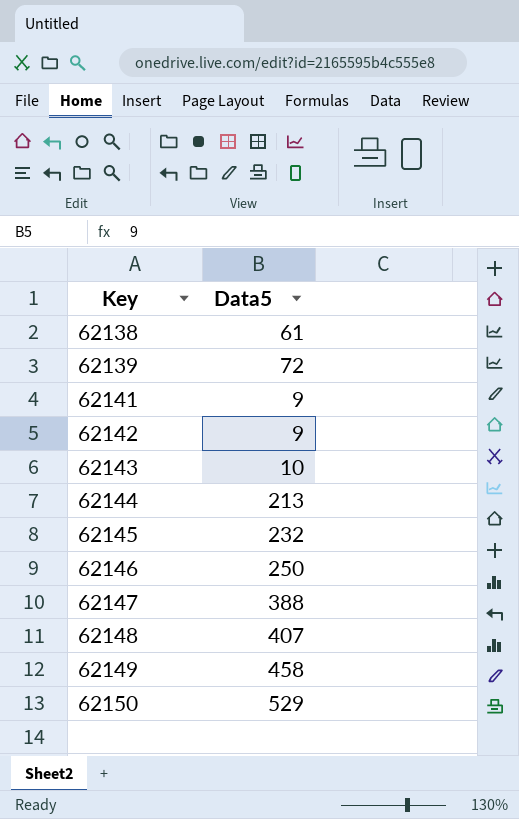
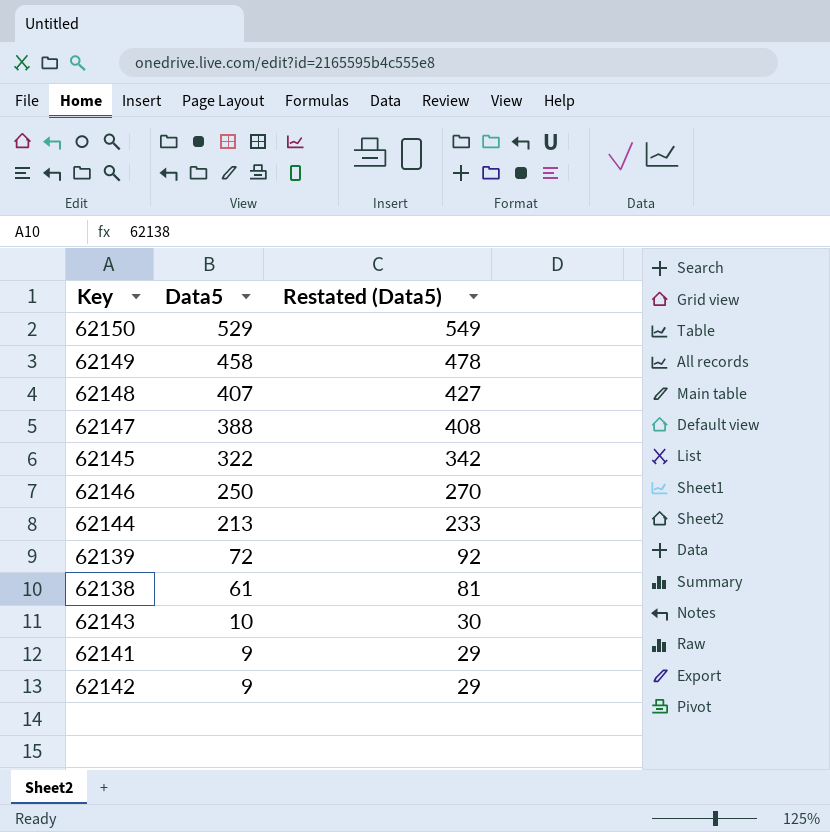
row order: Key ascending -> Data5 descending
column Restated (Data5) | formula: none -> [Data5] + 20
62145 | Data5: 232 -> 322

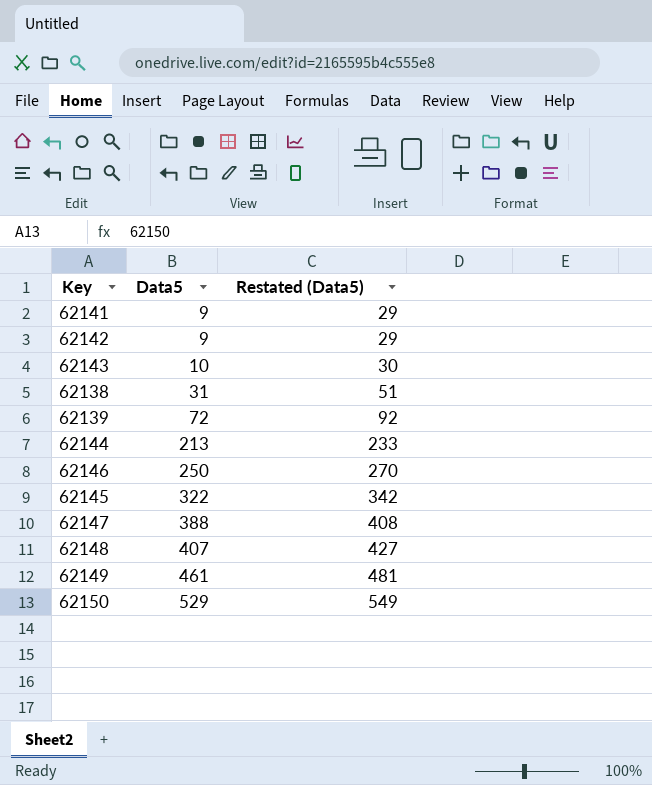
row order: Data5 descending -> Data5 ascending
62138 | Data5: 61 -> 31
62138 | Restated (Data5): 81 -> 51
62149 | Data5: 458 -> 461
62149 | Restated (Data5): 478 -> 481

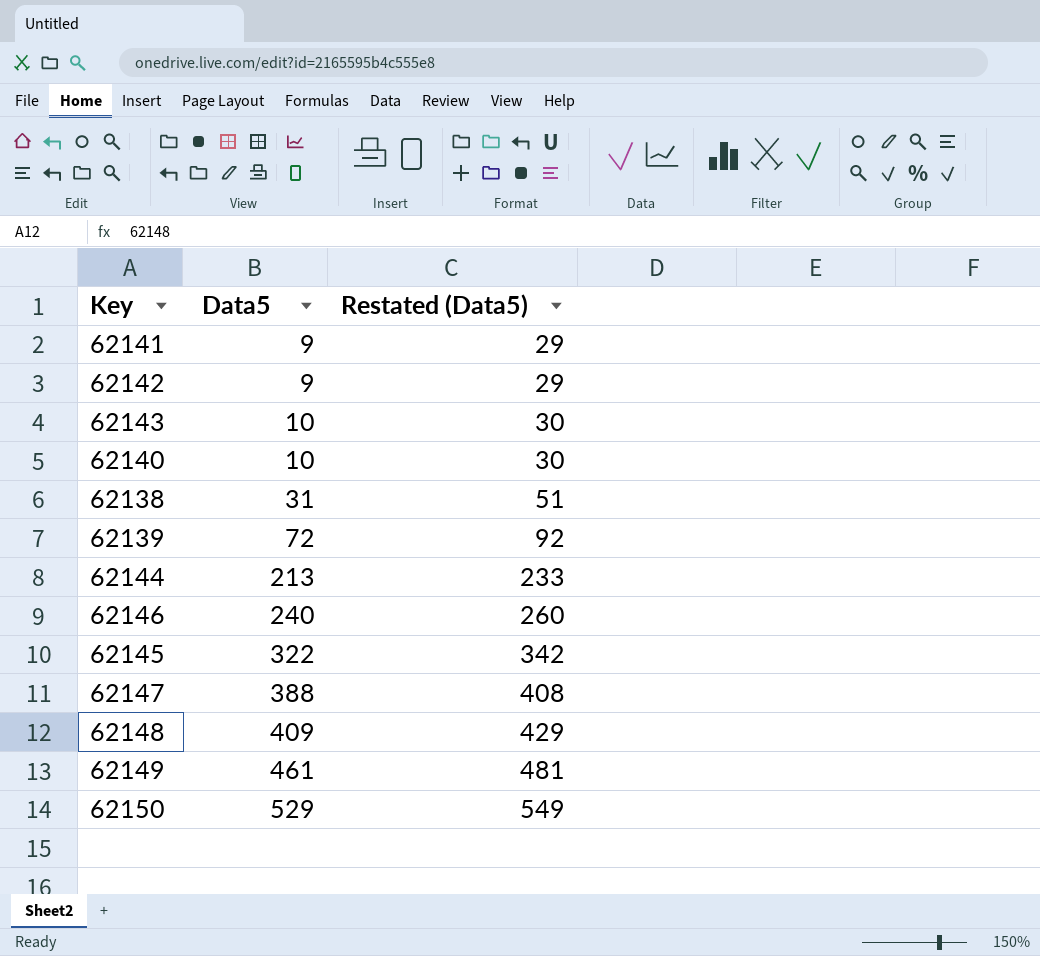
row 62140: none -> 10 | 30
62146 | Data5: 250 -> 240
62146 | Restated (Data5): 270 -> 260
62148 | Data5: 407 -> 409
62148 | Restated (Data5): 427 -> 429

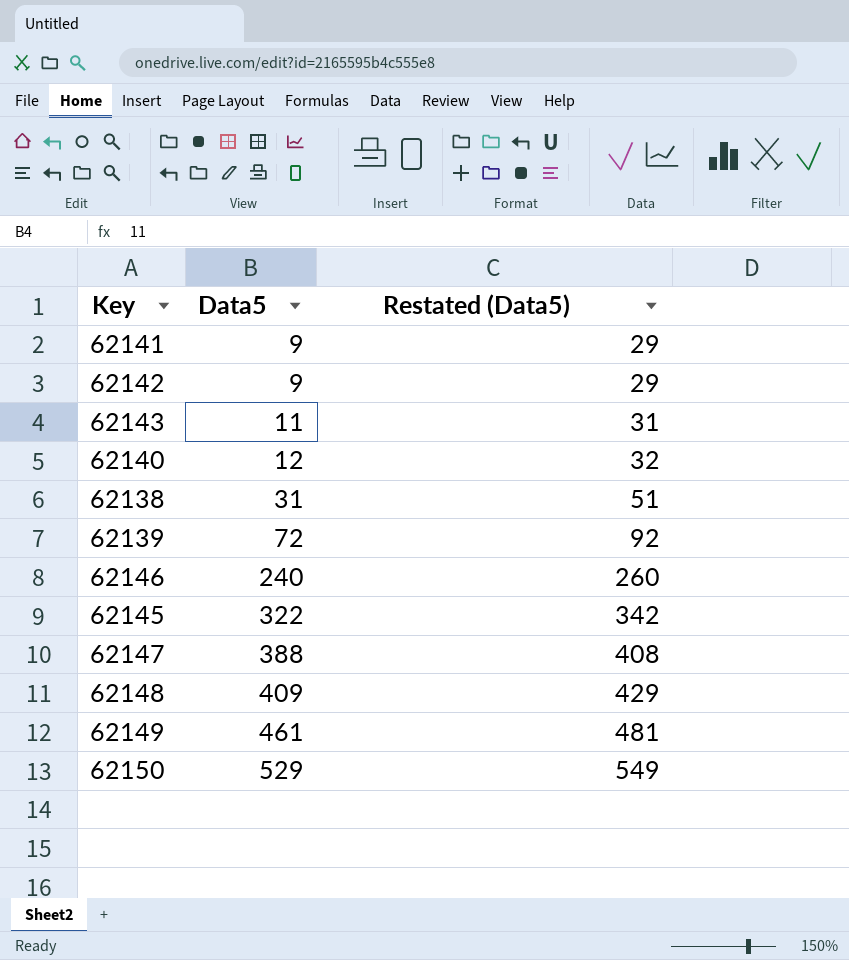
row 62144: 213 | 233 -> none
62143 | Data5: 10 -> 11
62143 | Restated (Data5): 30 -> 31
62140 | Data5: 10 -> 12
62140 | Restated (Data5): 30 -> 32

